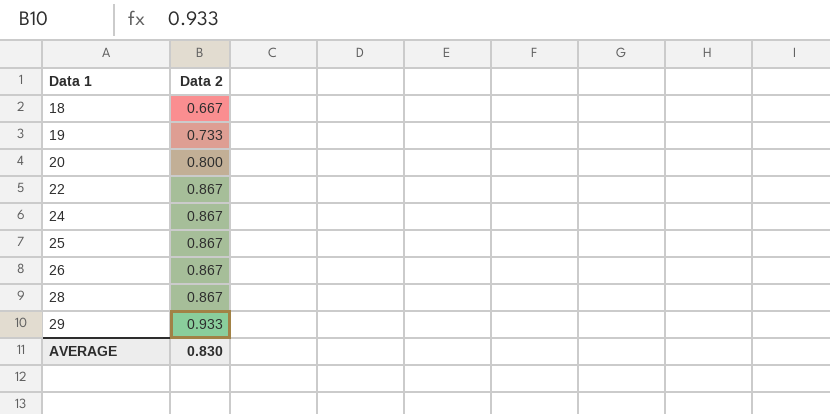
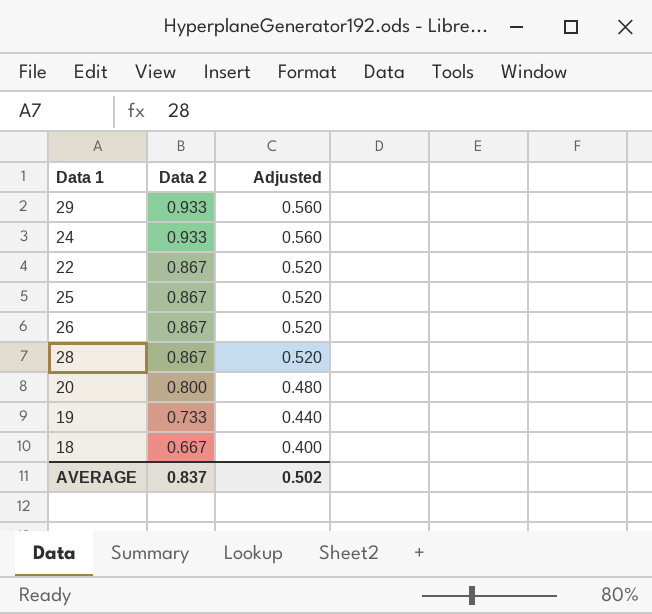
row order: Data 1 ascending -> Data 2 descending
column Adjusted | formula: none -> [Data 2] * 0.6
24 | Data 2: 0.867 -> 0.933
AVERAGE | Data 2: 0.830 -> 0.837

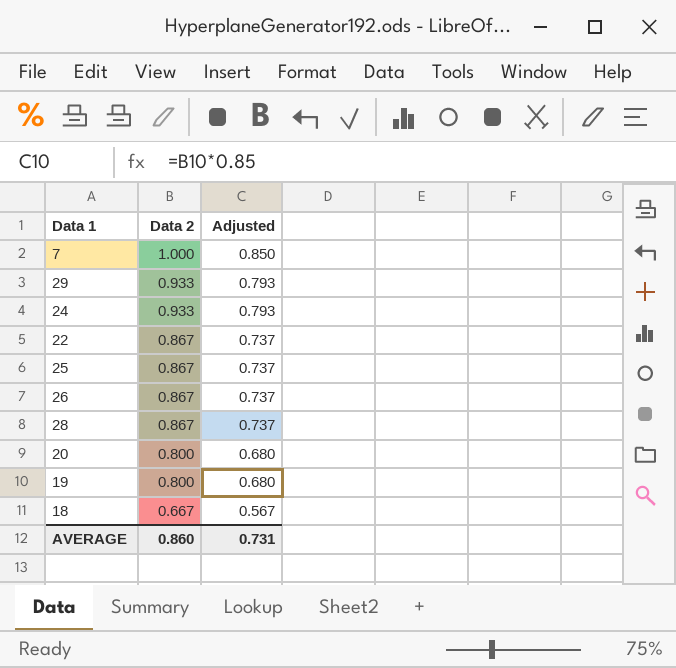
column Adjusted | formula: [Data 2] * 0.6 -> [Data 2] * 0.85
row 7: none -> 1.000 | 0.850
19 | Data 2: 0.733 -> 0.800
AVERAGE | Data 2: 0.837 -> 0.860
AVERAGE | Adjusted: 0.502 -> 0.731

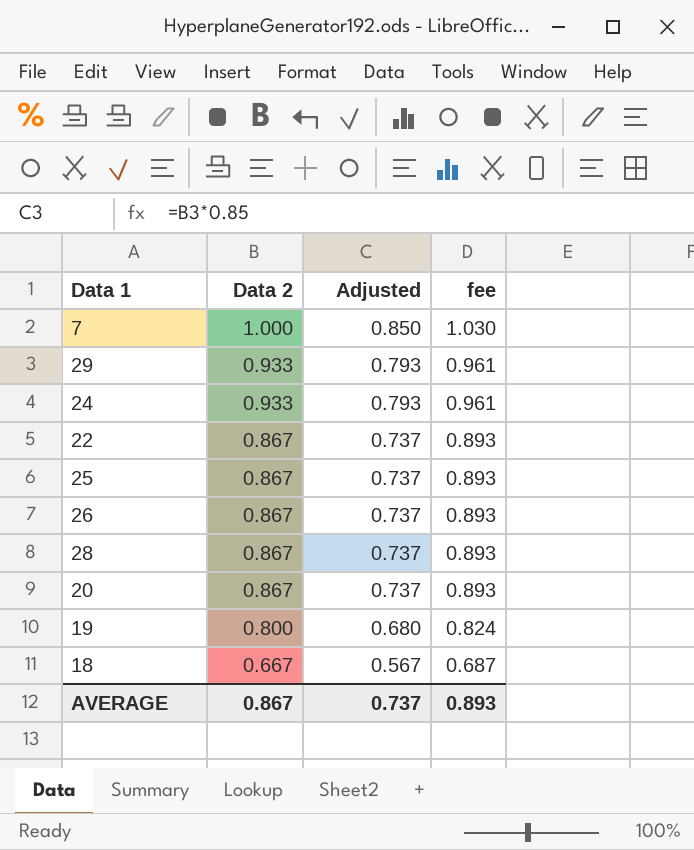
column fee | formula: none -> [Data 2] * 1.03
20 | Data 2: 0.800 -> 0.867
20 | Adjusted: 0.680 -> 0.737
AVERAGE | Data 2: 0.860 -> 0.867
AVERAGE | Adjusted: 0.731 -> 0.737

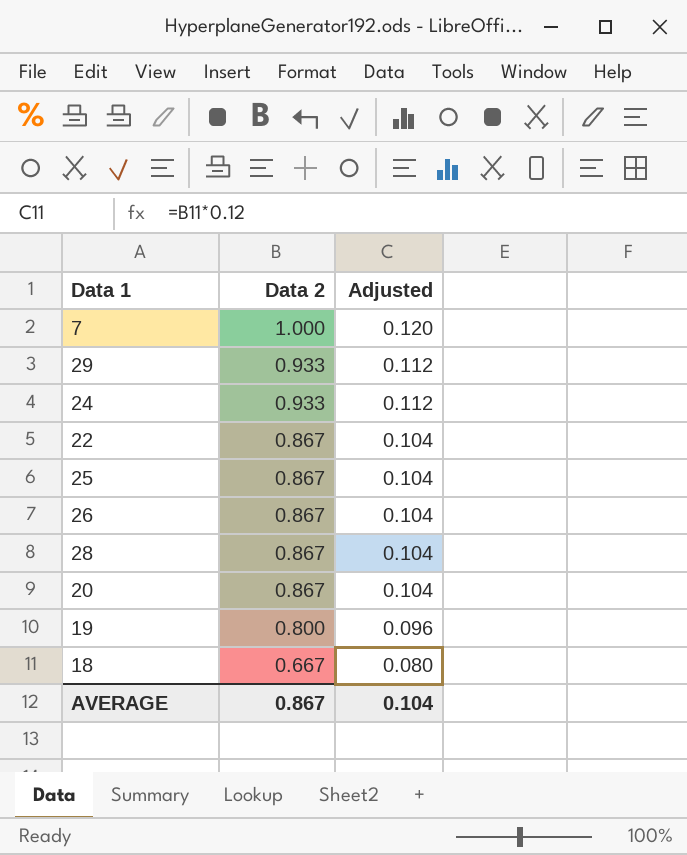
column fee | formula: [Data 2] * 1.03 -> none
column Adjusted | formula: [Data 2] * 0.85 -> [Data 2] * 0.12
AVERAGE | Adjusted: 0.737 -> 0.104

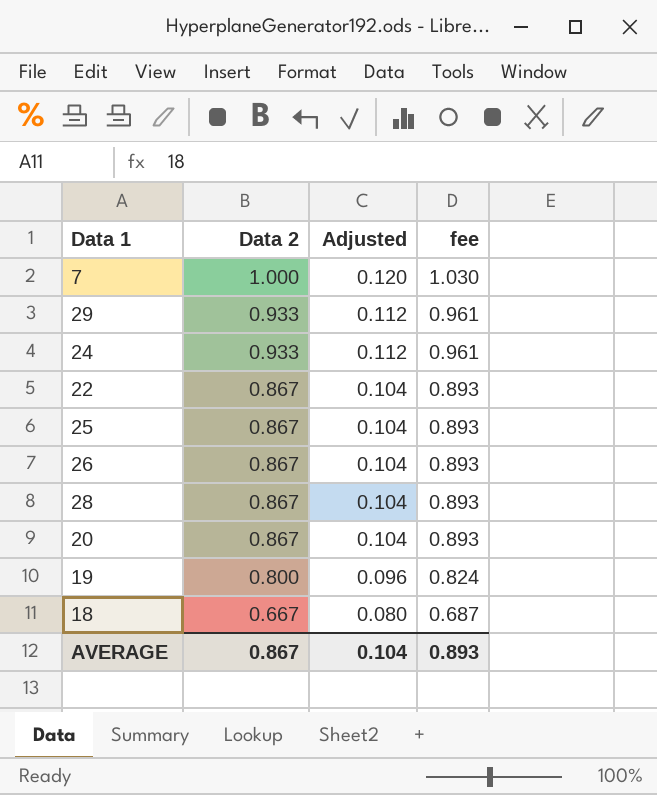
column fee | formula: none -> [Data 2] * 1.03

